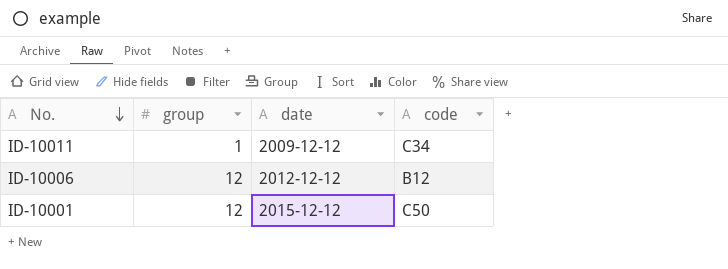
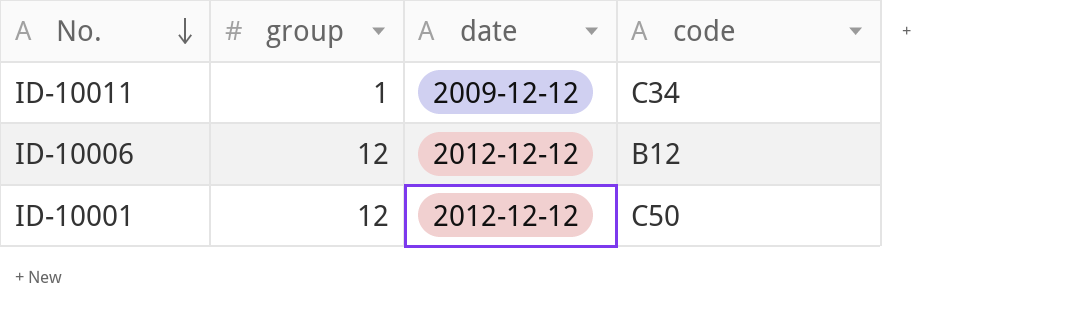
ID-10001 | date: 2015-12-12 -> 2012-12-12

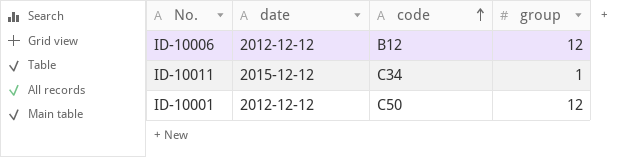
row order: No. descending -> code ascending
column group | position: 2 -> 4
ID-10011 | date: 2009-12-12 -> 2015-12-12

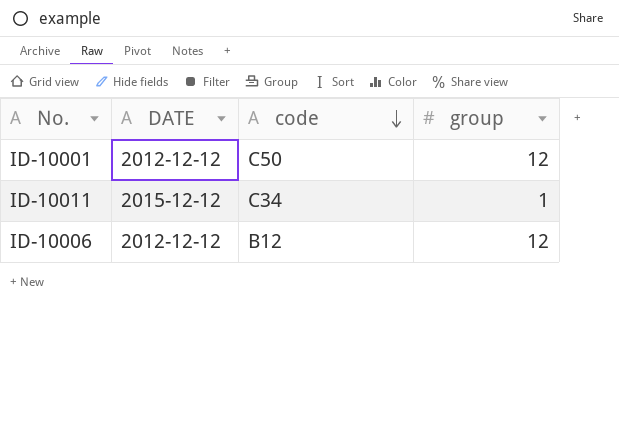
row order: code ascending -> code descending
column name: date -> DATE

